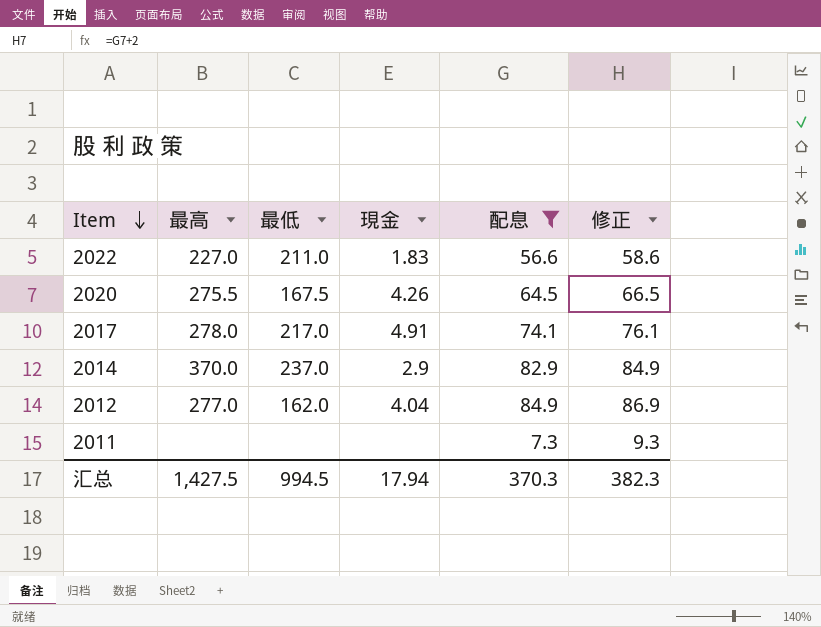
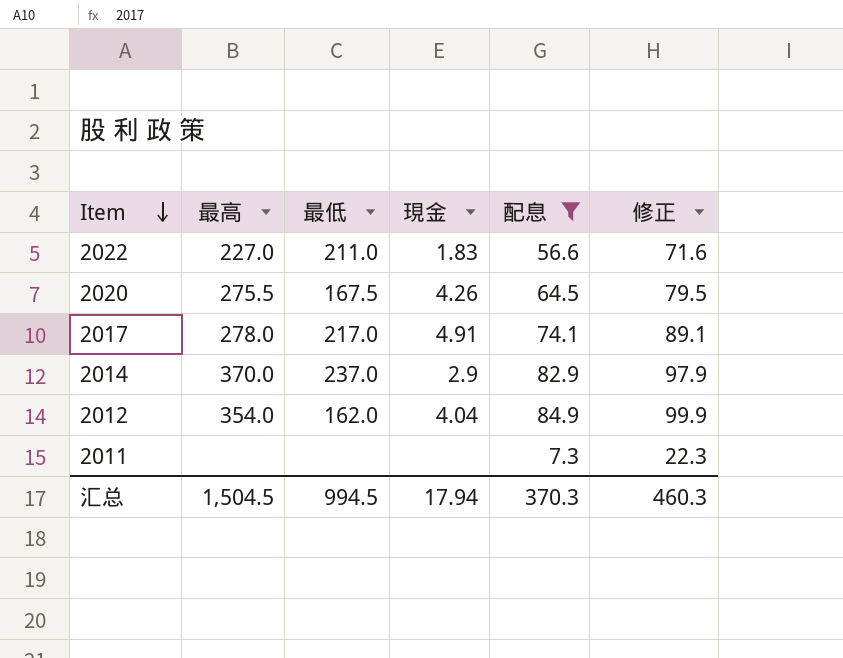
column 修正 | formula: [配息] + 2 -> [配息] + 15
2012 | 最高: 277.0 -> 354.0
汇总 | 最高: 1,427.5 -> 1,504.5
汇总 | 修正: 382.3 -> 460.3

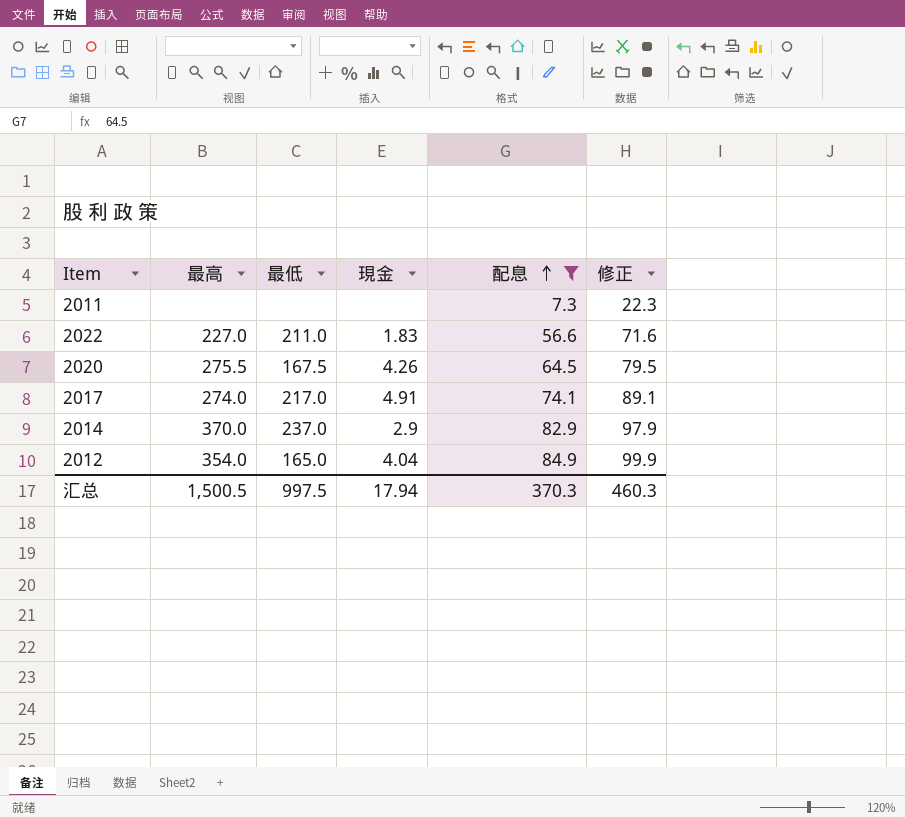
row order: Item descending -> 配息 ascending
2017 | 最高: 278.0 -> 274.0
2012 | 最低: 162.0 -> 165.0
汇总 | 最高: 1,504.5 -> 1,500.5
汇总 | 最低: 994.5 -> 997.5

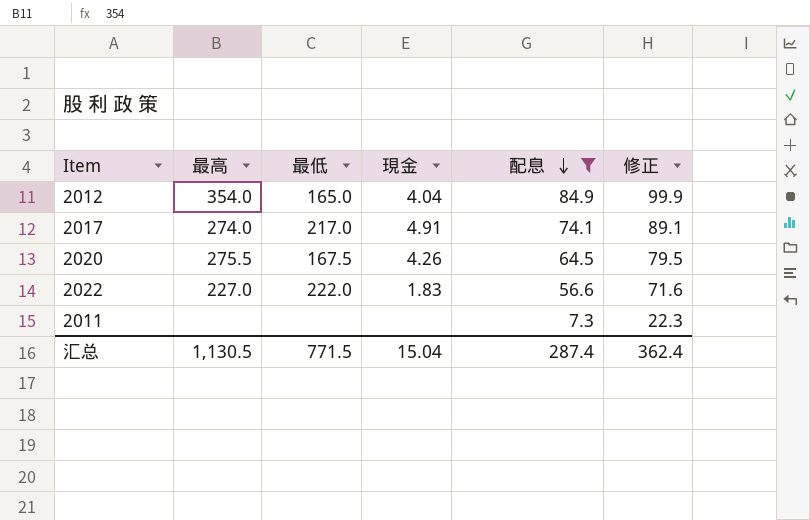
row order: 配息 ascending -> 配息 descending
row 2014: 370.0 | 237.0 | 2.9 | 82.9 | 97.9 -> none
2022 | 最低: 211.0 -> 222.0
汇总 | 最高: 1,500.5 -> 1,130.5
汇总 | 最低: 997.5 -> 771.5
汇总 | 現金: 17.94 -> 15.04
汇总 | 配息: 370.3 -> 287.4
汇总 | 修正: 460.3 -> 362.4

